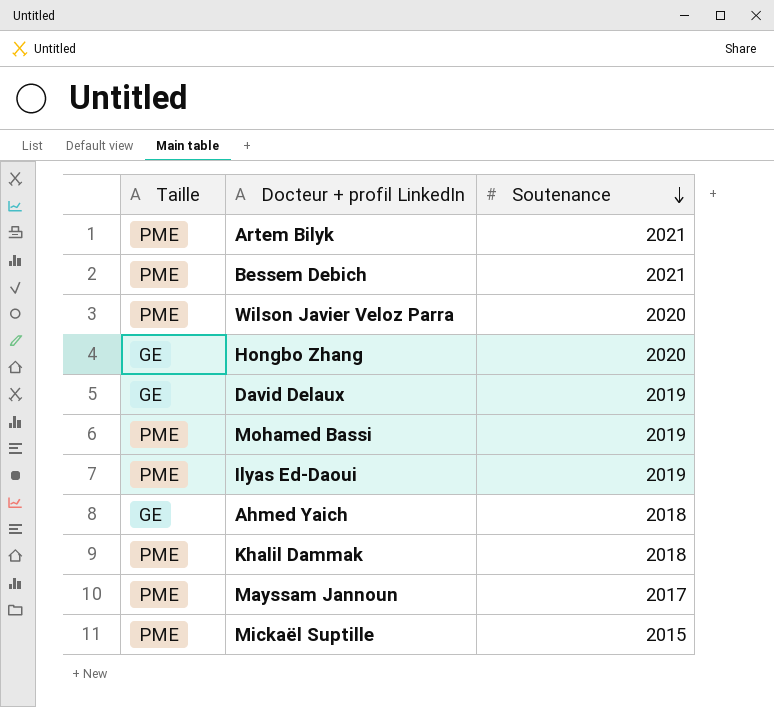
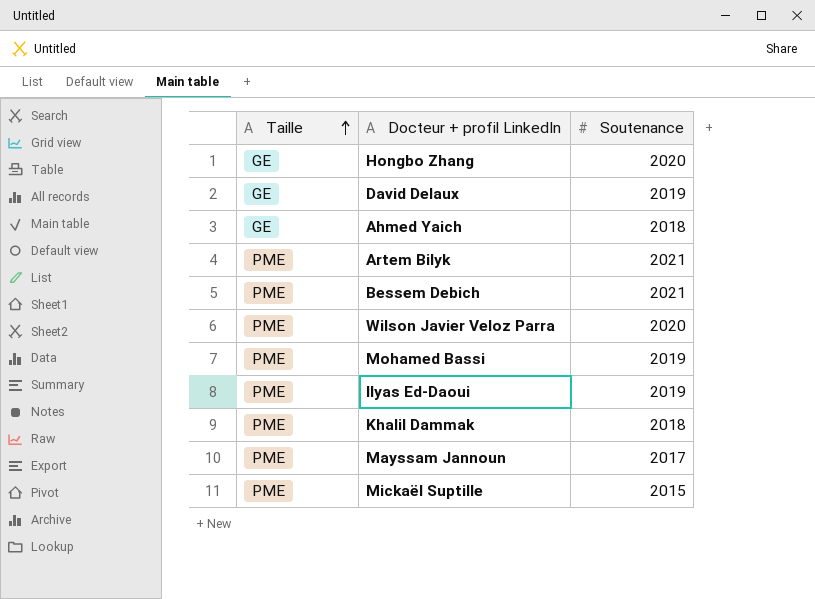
row order: Soutenance descending -> Taille ascending

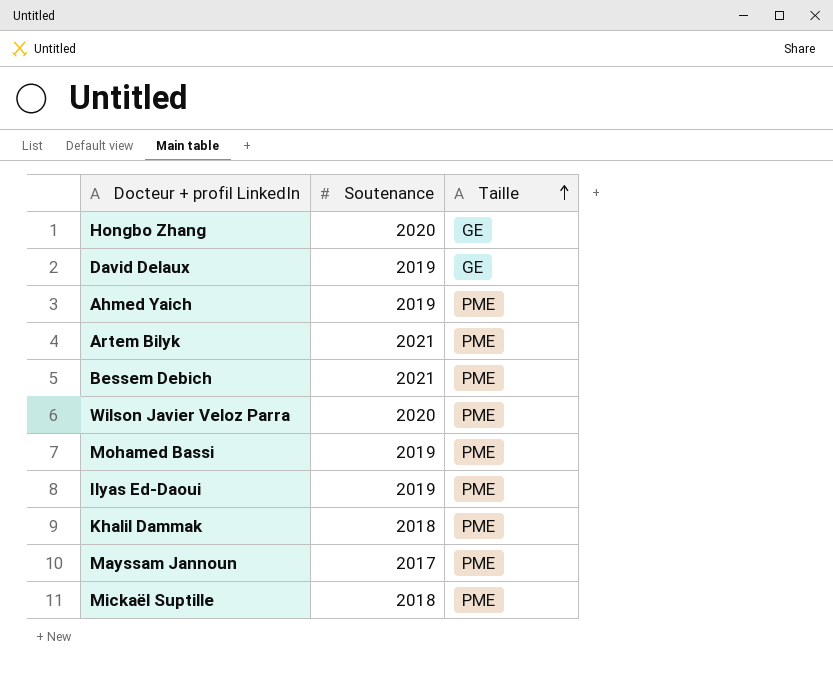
column Taille | position: 1 -> 3
Ahmed Yaich | Soutenance: 2018 -> 2019
Ahmed Yaich | Taille: GE -> PME
Mickaël Suptille | Soutenance: 2015 -> 2018

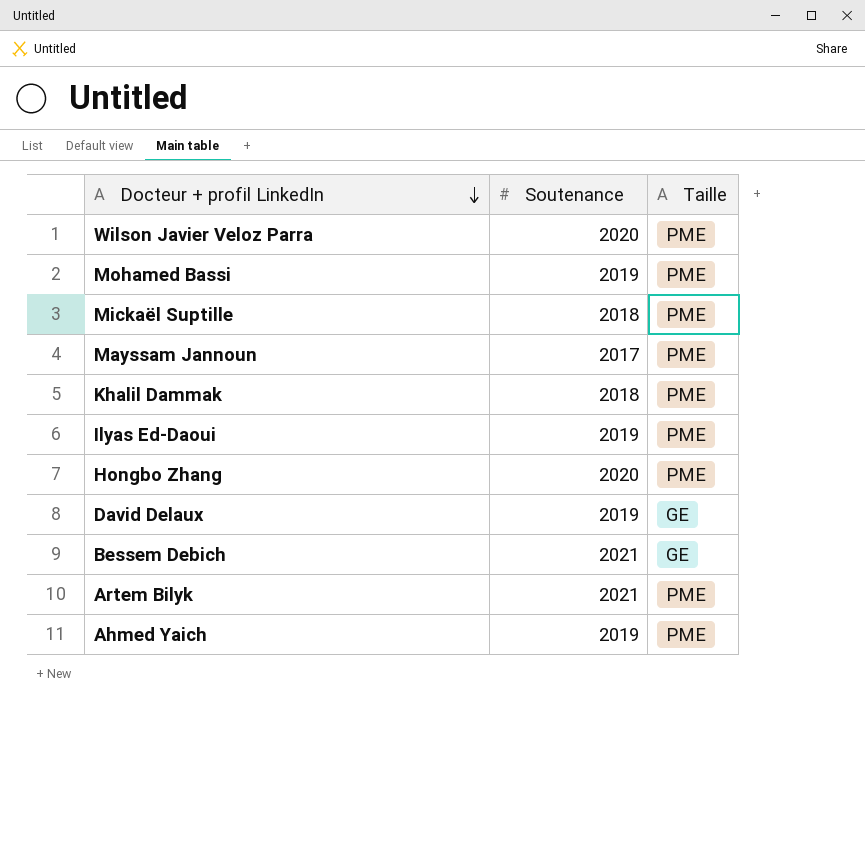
row order: Taille ascending -> Docteur + profil LinkedIn descending
Hongbo Zhang | Taille: GE -> PME
Bessem Debich | Taille: PME -> GE

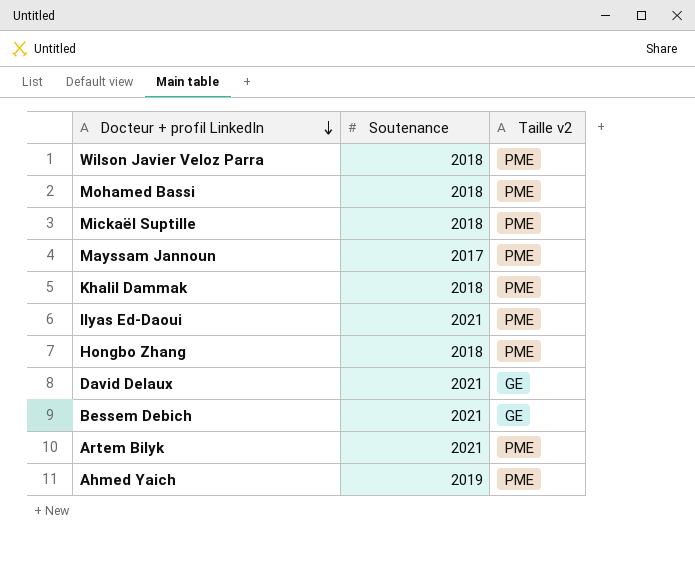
column name: Taille -> Taille v2
Wilson Javier Veloz Parra | Soutenance: 2020 -> 2018
Mohamed Bassi | Soutenance: 2019 -> 2018
Ilyas Ed-Daoui | Soutenance: 2019 -> 2021
Hongbo Zhang | Soutenance: 2020 -> 2018
David Delaux | Soutenance: 2019 -> 2021

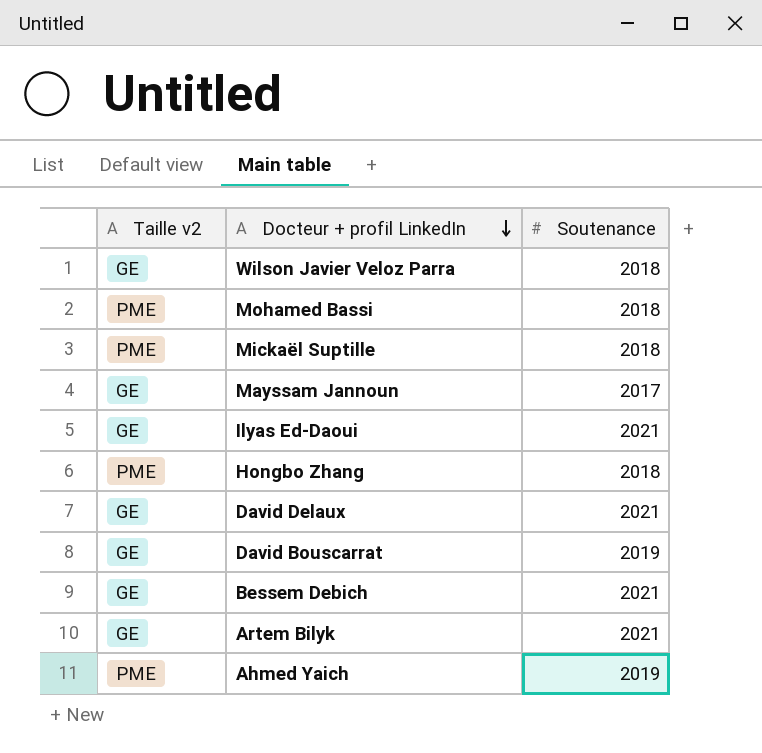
column Taille v2 | position: 3 -> 1
row Khalil Dammak: 2018 | PME -> none
Wilson Javier Veloz Parra | Taille v2: PME -> GE
Mayssam Jannoun | Taille v2: PME -> GE
Ilyas Ed-Daoui | Taille v2: PME -> GE
row David Bouscarrat: none -> GE | 2019
Artem Bilyk | Taille v2: PME -> GE

